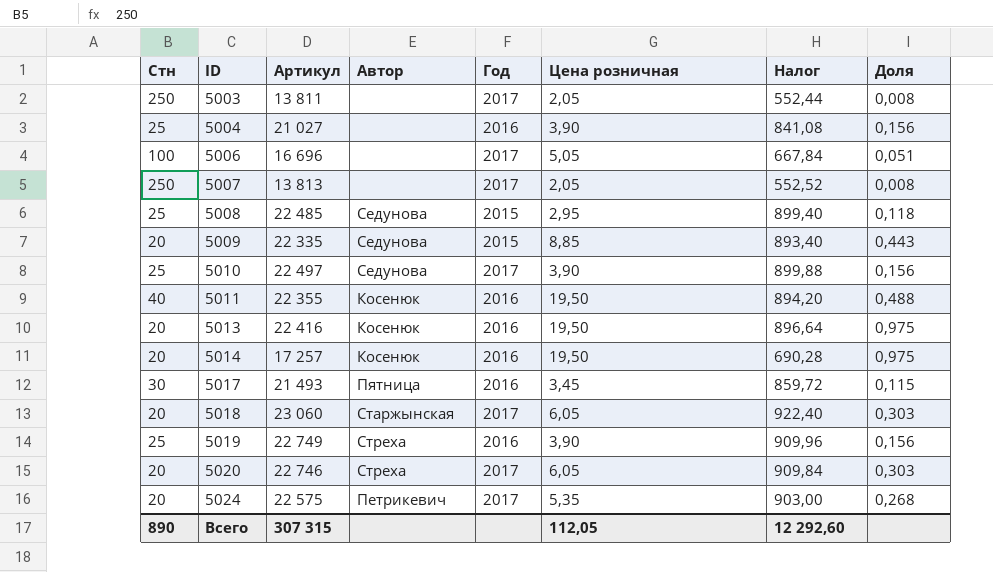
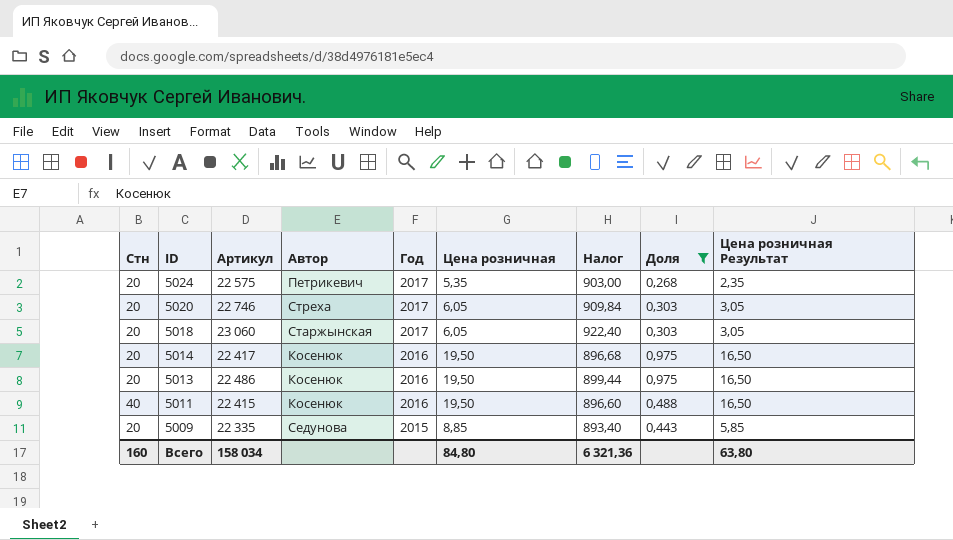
filter: none -> Доля >= 0,268
row order: ID ascending -> ID descending
column Цена розничная Результат | formula: none -> [Цена розничная] - 3
5014 | Артикул: 17 257 -> 22 417
5014 | Налог: 690,28 -> 896,68
5013 | Артикул: 22 416 -> 22 486
5013 | Налог: 896,64 -> 899,44
5011 | Артикул: 22 355 -> 22 415
5011 | Налог: 894,20 -> 896,60
Всего | Стн: 890 -> 160
Всего | Артикул: 307 315 -> 158 034
Всего | Цена розничная: 112,05 -> 84,80
Всего | Налог: 12 292,60 -> 6 321,36

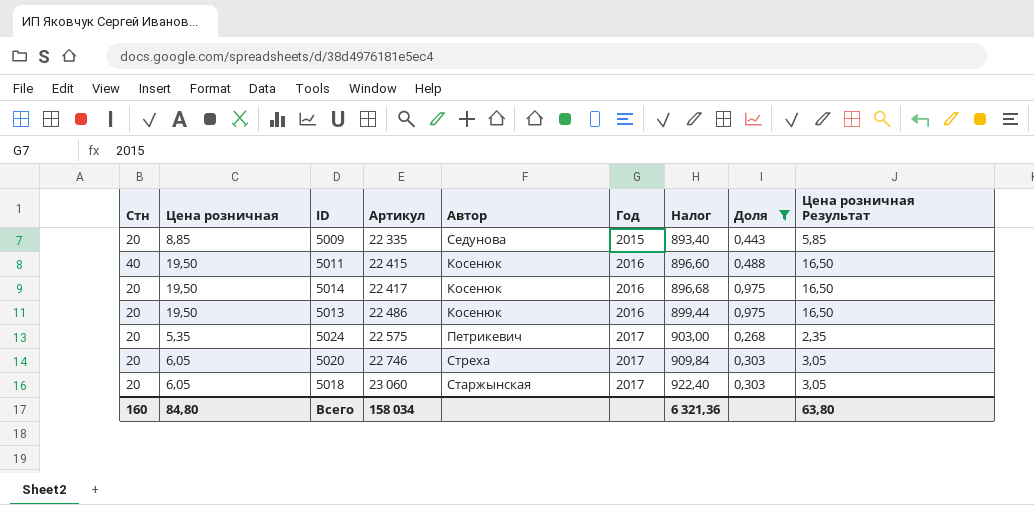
row order: ID descending -> Артикул ascending
column Цена розничная | position: 6 -> 2

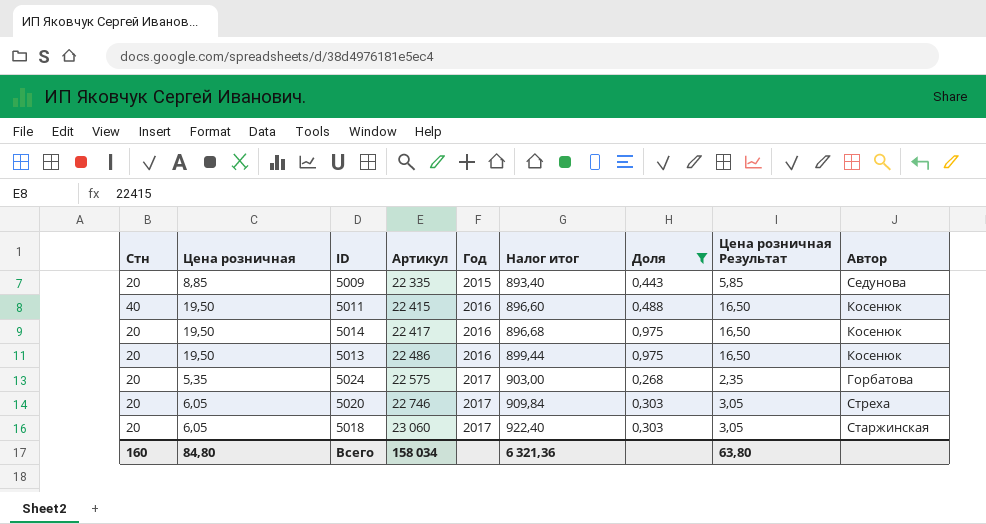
column name: Налог -> Налог итог
column Автор | position: 5 -> 9
5024 | Автор: Петрикевич -> Горбатова
5018 | Автор: Старжынская -> Старжинская

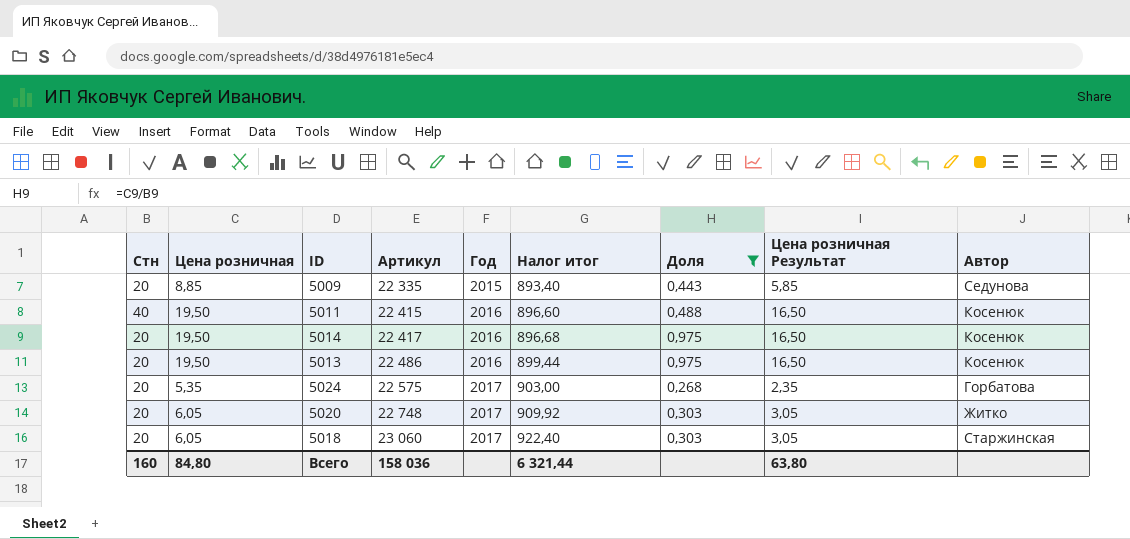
5020 | Артикул: 22 746 -> 22 748
5020 | Налог итог: 909,84 -> 909,92
5020 | Автор: Стреха -> Житко
Всего | Артикул: 158 034 -> 158 036
Всего | Налог итог: 6 321,36 -> 6 321,44

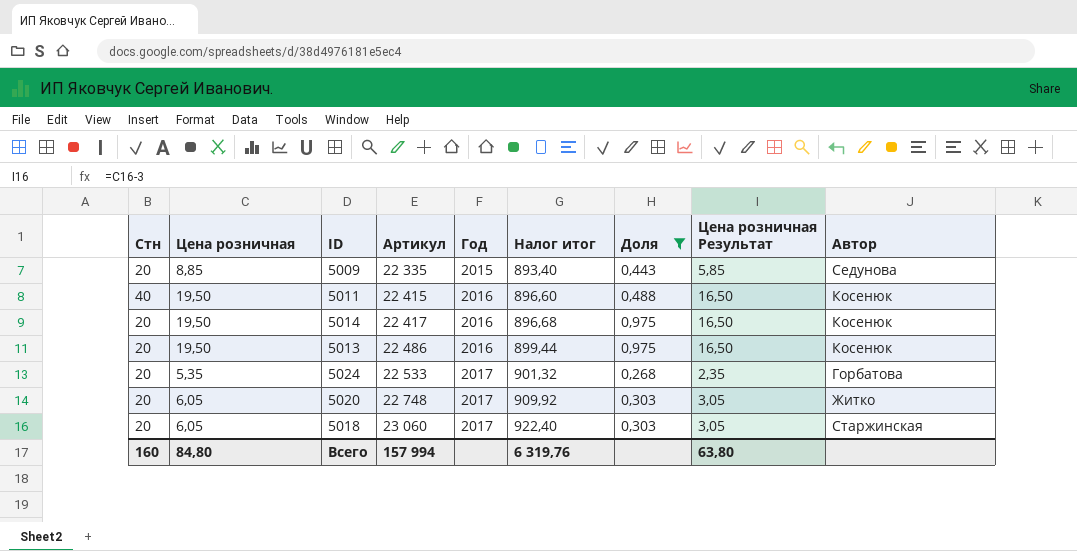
5024 | Артикул: 22 575 -> 22 533
5024 | Налог итог: 903,00 -> 901,32
Всего | Артикул: 158 036 -> 157 994
Всего | Налог итог: 6 321,44 -> 6 319,76

